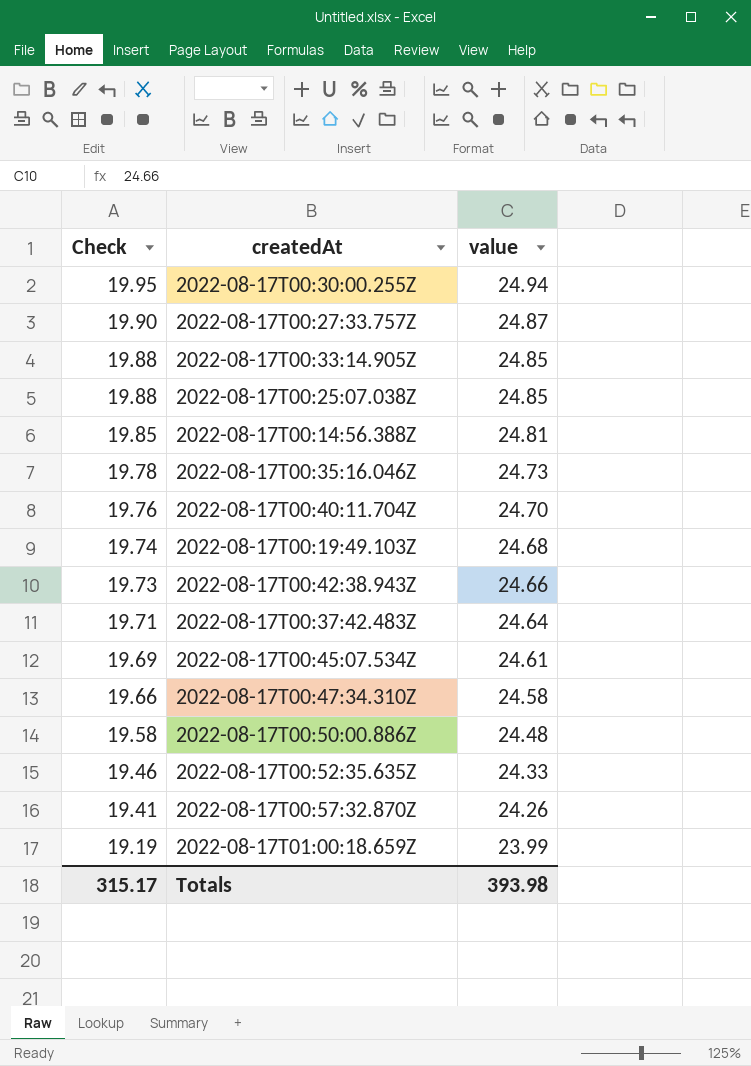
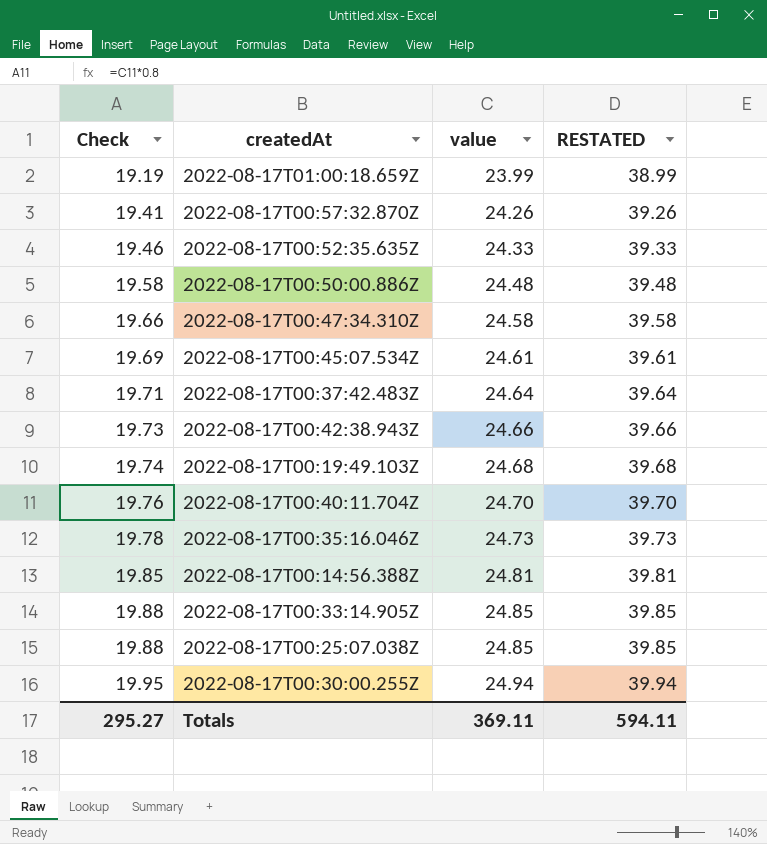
row order: Check descending -> Check ascending
column RESTATED | formula: none -> [value] + 15
row 2022-08-17T00:27:33.757Z: 19.90 | 24.87 -> none
Totals | Check: 315.17 -> 295.27
Totals | value: 393.98 -> 369.11

